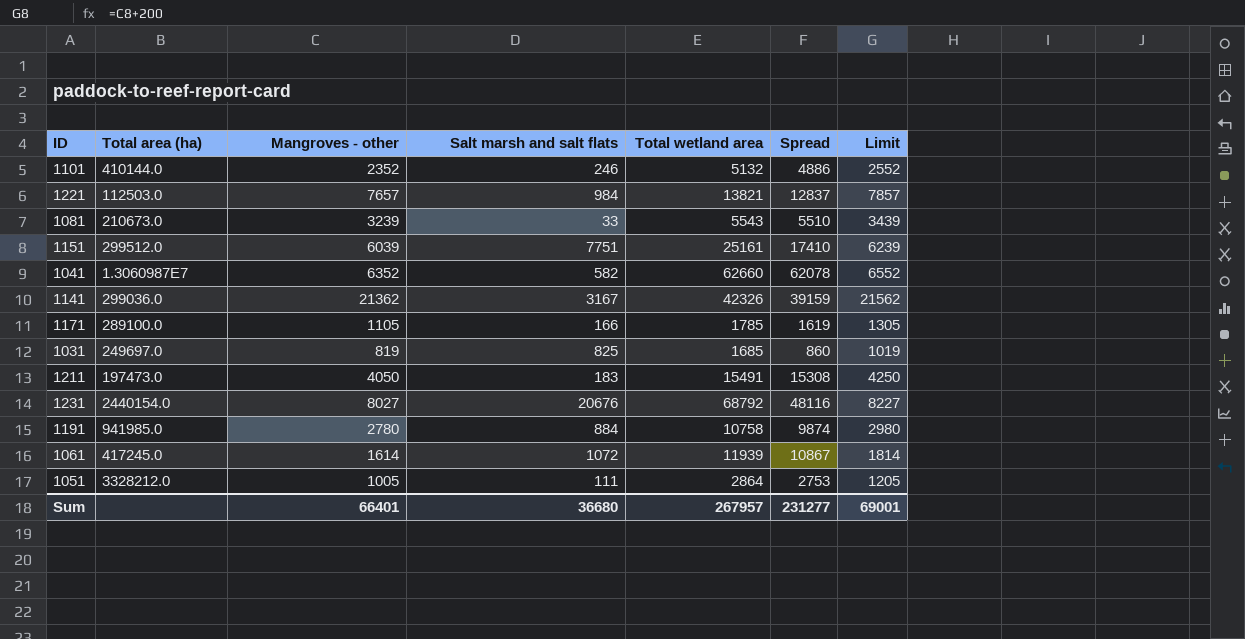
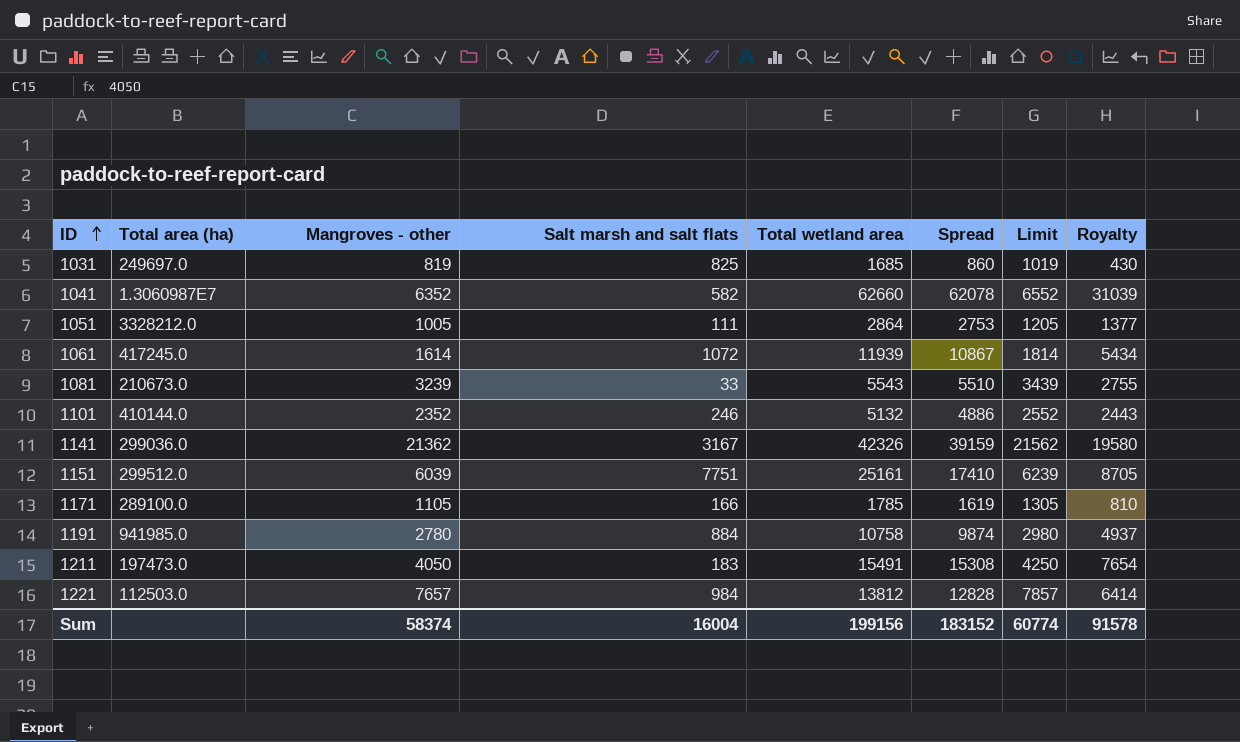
row order: none -> ID ascending
column Royalty | formula: none -> [Spread] * 0.5
row 1231: 2440154.0 | 8027 | 20676 | 68792 | 48116 | 8227 -> none
1221 | Total wetland area: 13821 -> 13812
1221 | Spread: 12837 -> 12828
Sum | Mangroves - other: 66401 -> 58374
Sum | Salt marsh and salt flats: 36680 -> 16004
Sum | Total wetland area: 267957 -> 199156
Sum | Spread: 231277 -> 183152
Sum | Limit: 69001 -> 60774

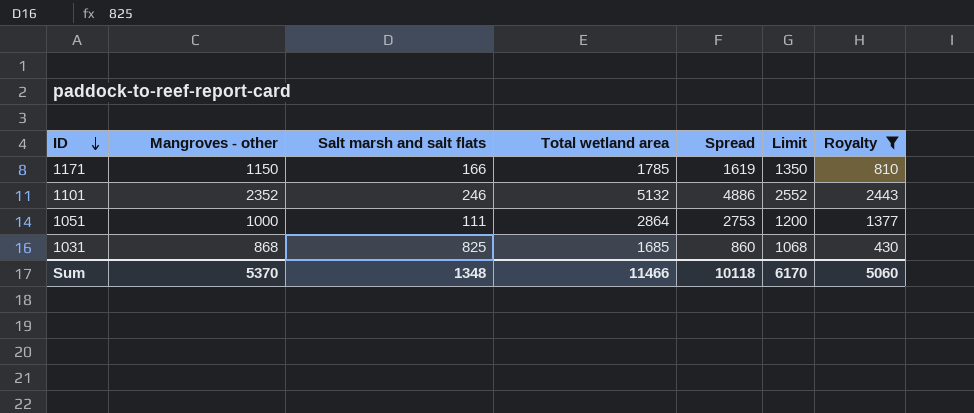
filter: none -> Royalty <= 2443
row order: ID ascending -> ID descending
column Total area (ha) | position: 2 -> none
1171 | Mangroves - other: 1105 -> 1150
1171 | Limit: 1305 -> 1350
1051 | Mangroves - other: 1005 -> 1000
1051 | Limit: 1205 -> 1200
1031 | Mangroves - other: 819 -> 868
1031 | Limit: 1019 -> 1068
Sum | Mangroves - other: 58374 -> 5370
Sum | Salt marsh and salt flats: 16004 -> 1348
Sum | Total wetland area: 199156 -> 11466
Sum | Spread: 183152 -> 10118
Sum | Limit: 60774 -> 6170
Sum | Royalty: 91578 -> 5060

